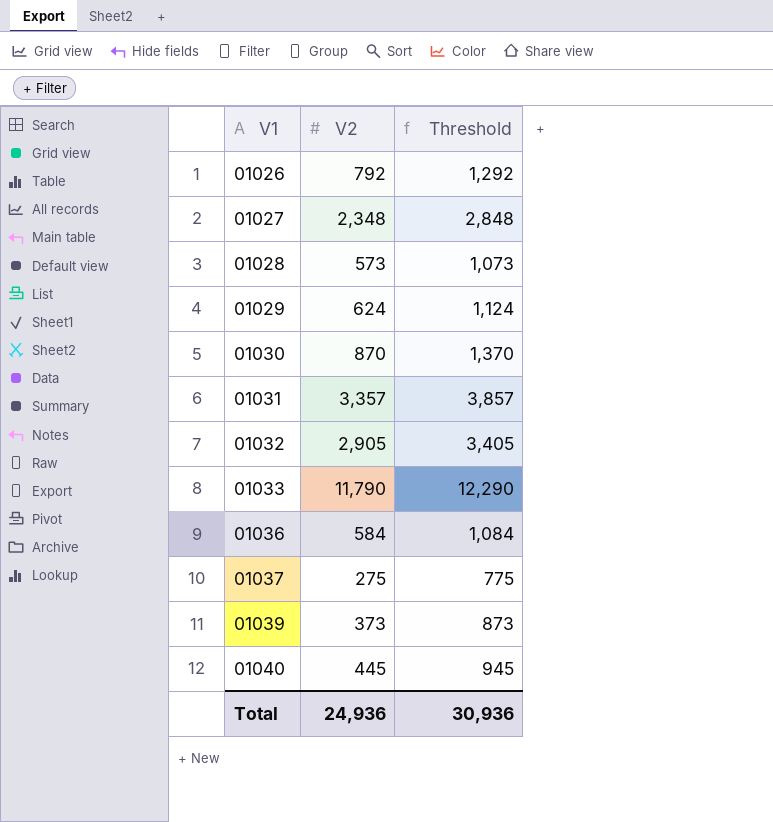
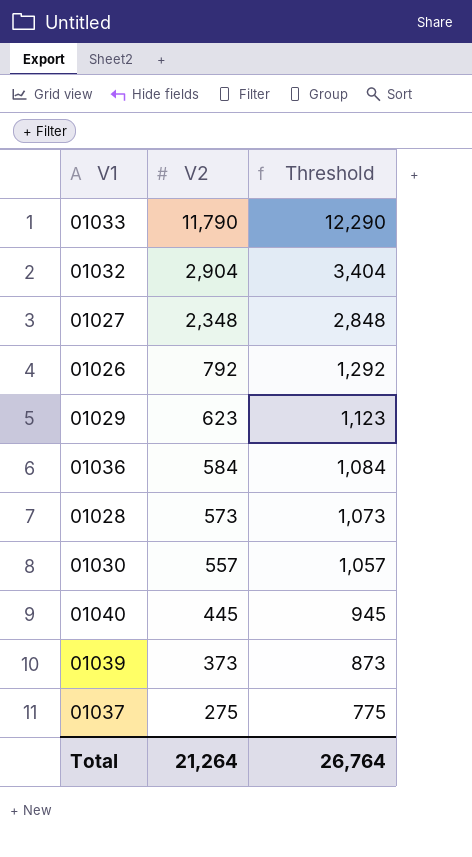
row order: V1 ascending -> V2 descending
row 01031: 3,357 | 3,857 -> none
01032 | V2: 2,905 -> 2,904
01032 | Threshold: 3,405 -> 3,404
01029 | V2: 624 -> 623
01029 | Threshold: 1,124 -> 1,123
01030 | V2: 870 -> 557
01030 | Threshold: 1,370 -> 1,057
Total | V2: 24,936 -> 21,264
Total | Threshold: 30,936 -> 26,764

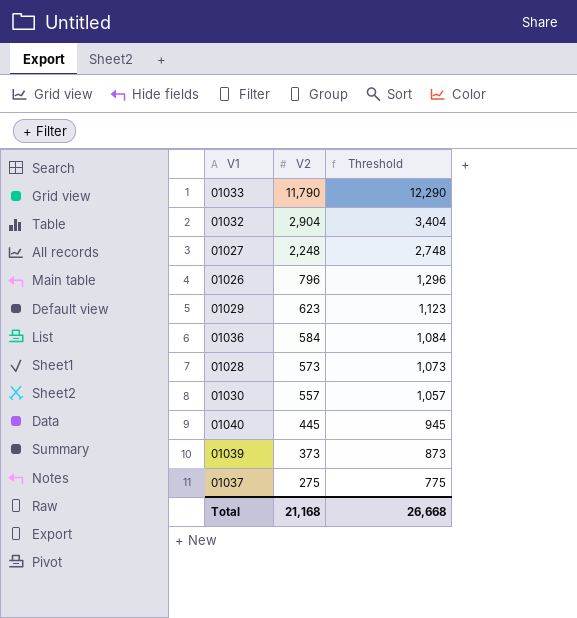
01027 | V2: 2,348 -> 2,248
01027 | Threshold: 2,848 -> 2,748
01026 | V2: 792 -> 796
01026 | Threshold: 1,292 -> 1,296
Total | V2: 21,264 -> 21,168
Total | Threshold: 26,764 -> 26,668

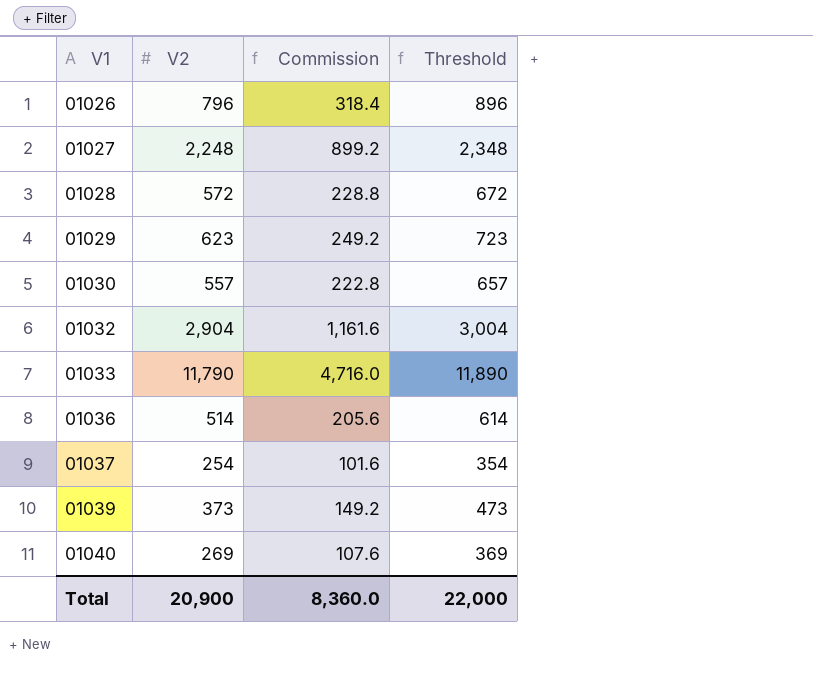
row order: V2 descending -> V1 ascending
column Commission | formula: none -> [V2] * 0.4
column Threshold | formula: [V2] + 500 -> [V2] + 100
01028 | V2: 573 -> 572
01036 | V2: 584 -> 514
01037 | V2: 275 -> 254
01040 | V2: 445 -> 269
Total | V2: 21,168 -> 20,900
Total | Threshold: 26,668 -> 22,000

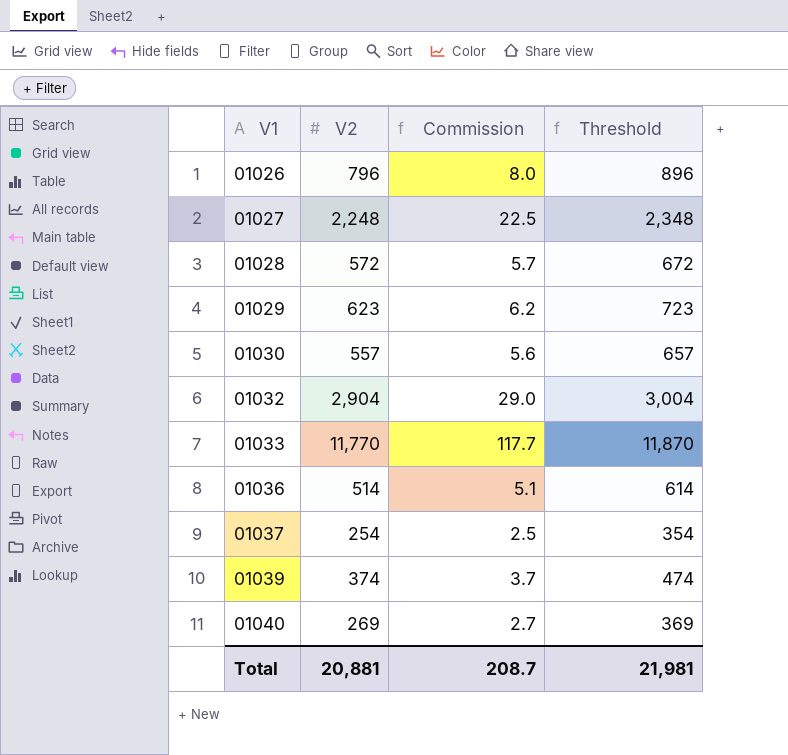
column Commission | formula: [V2] * 0.4 -> [V2] * 0.01
01033 | V2: 11,790 -> 11,770
01033 | Threshold: 11,890 -> 11,870
01039 | V2: 373 -> 374
01039 | Threshold: 473 -> 474
Total | V2: 20,900 -> 20,881
Total | Commission: 8,360.0 -> 208.7
Total | Threshold: 22,000 -> 21,981

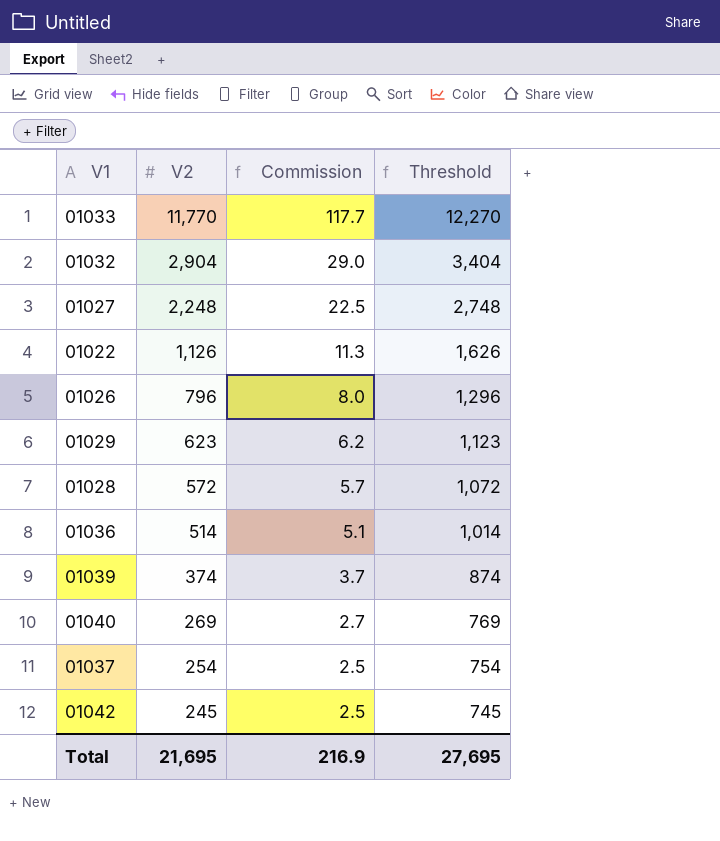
row order: V1 ascending -> V2 descending
column Threshold | formula: [V2] + 100 -> [V2] + 500
row 01030: 557 | 5.6 | 657 -> none
row 01022: none -> 1,126 | 11.3 | 1,626
row 01042: none -> 245 | 2.5 | 745
Total | V2: 20,881 -> 21,695
Total | Commission: 208.7 -> 216.9
Total | Threshold: 21,981 -> 27,695

